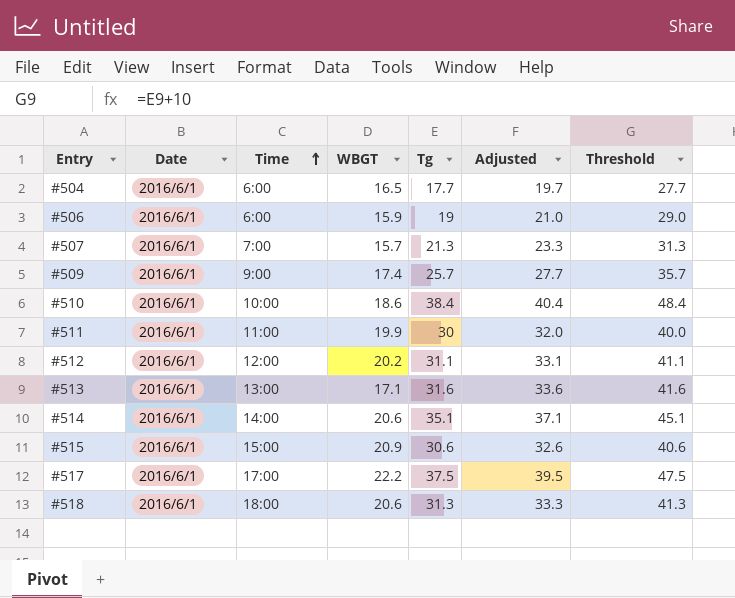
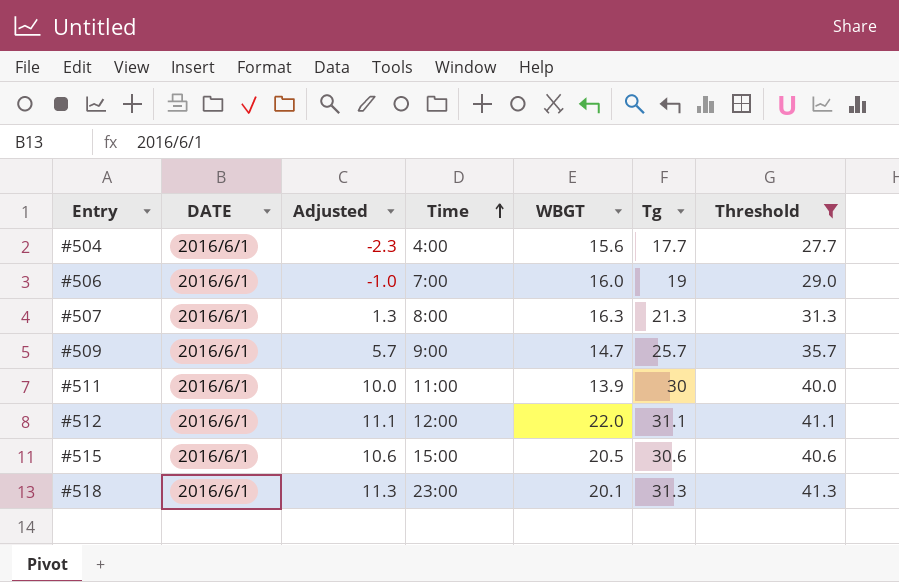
filter: none -> Threshold <= 41.3
column name: Date -> DATE
column Adjusted | formula: [Tg] + 2 -> [Tg] - 20
column Adjusted | position: 6 -> 3
#504 | Time: 6:00 -> 4:00
#504 | WBGT: 16.5 -> 15.6
#506 | Time: 6:00 -> 7:00
#506 | WBGT: 15.9 -> 16.0
#507 | Time: 7:00 -> 8:00
#507 | WBGT: 15.7 -> 16.3
#509 | WBGT: 17.4 -> 14.7
#511 | WBGT: 19.9 -> 13.9
#512 | WBGT: 20.2 -> 22.0
#515 | WBGT: 20.9 -> 20.5
#518 | Time: 18:00 -> 23:00
#518 | WBGT: 20.6 -> 20.1

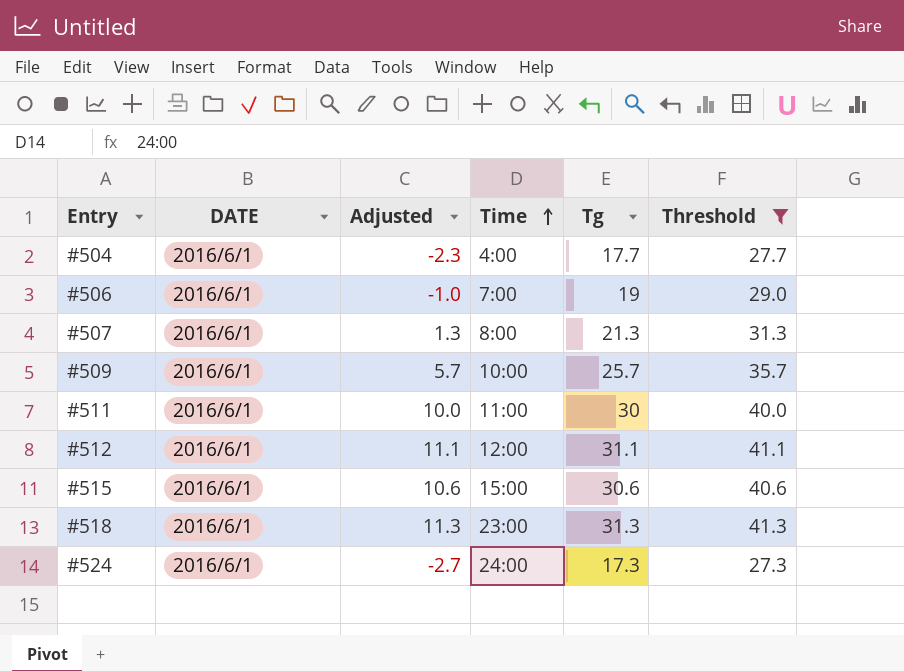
column WBGT | position: 5 -> none
#509 | Time: 9:00 -> 10:00
row #524: none -> 2016/6/1 | -2.7 | 24:00 | 17.3 | 27.3

